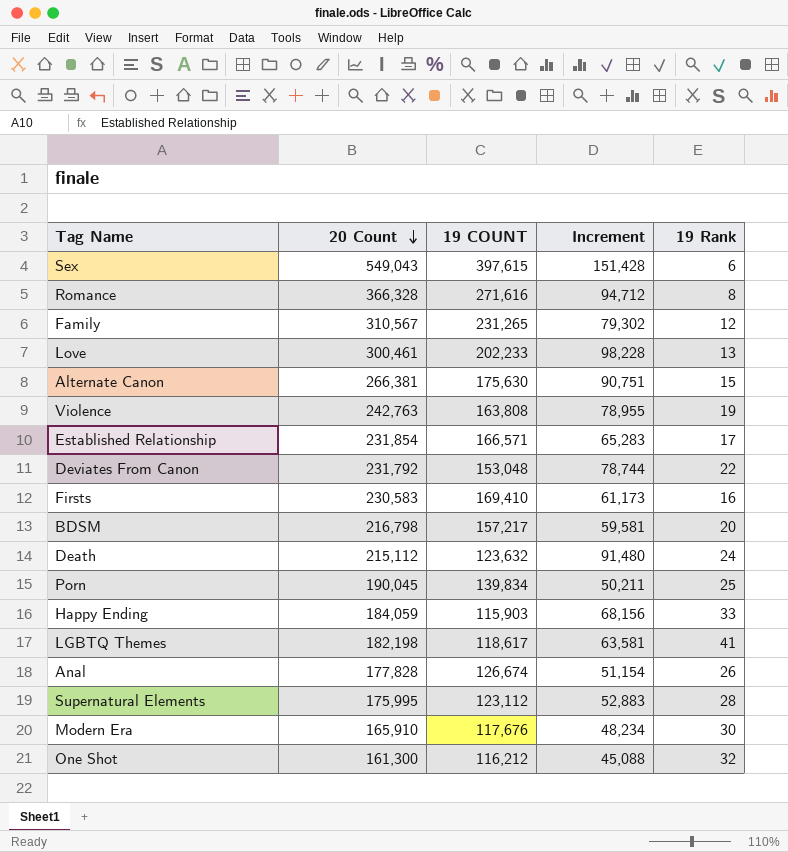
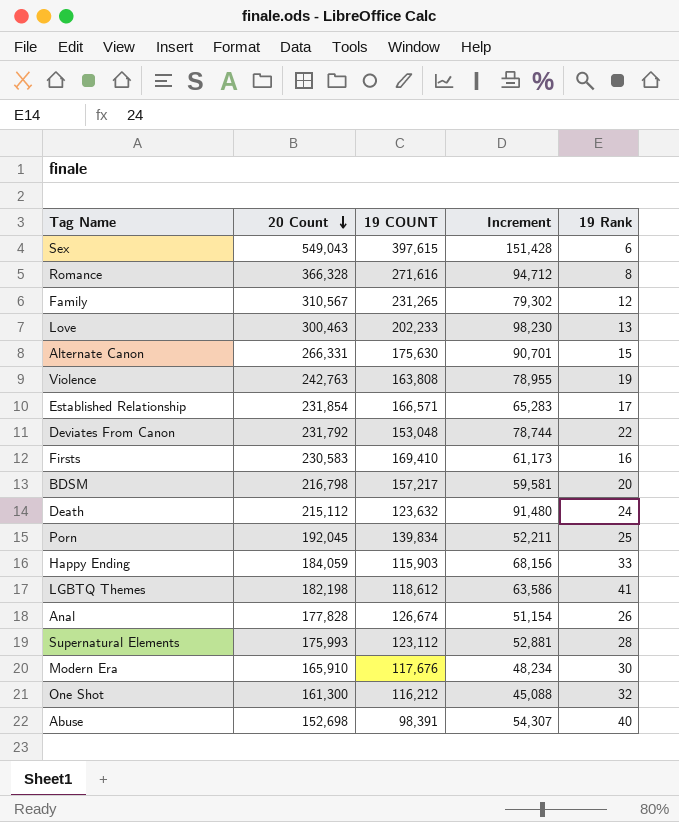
Love | 20 Count: 300,461 -> 300,463
Love | Increment: 98,228 -> 98,230
Alternate Canon | 20 Count: 266,381 -> 266,331
Alternate Canon | Increment: 90,751 -> 90,701
Porn | 20 Count: 190,045 -> 192,045
Porn | Increment: 50,211 -> 52,211
LGBTQ Themes | 19 COUNT: 118,617 -> 118,612
LGBTQ Themes | Increment: 63,581 -> 63,586
Supernatural Elements | 20 Count: 175,995 -> 175,993
Supernatural Elements | Increment: 52,883 -> 52,881
row Abuse: none -> 152,698 | 98,391 | 54,307 | 40

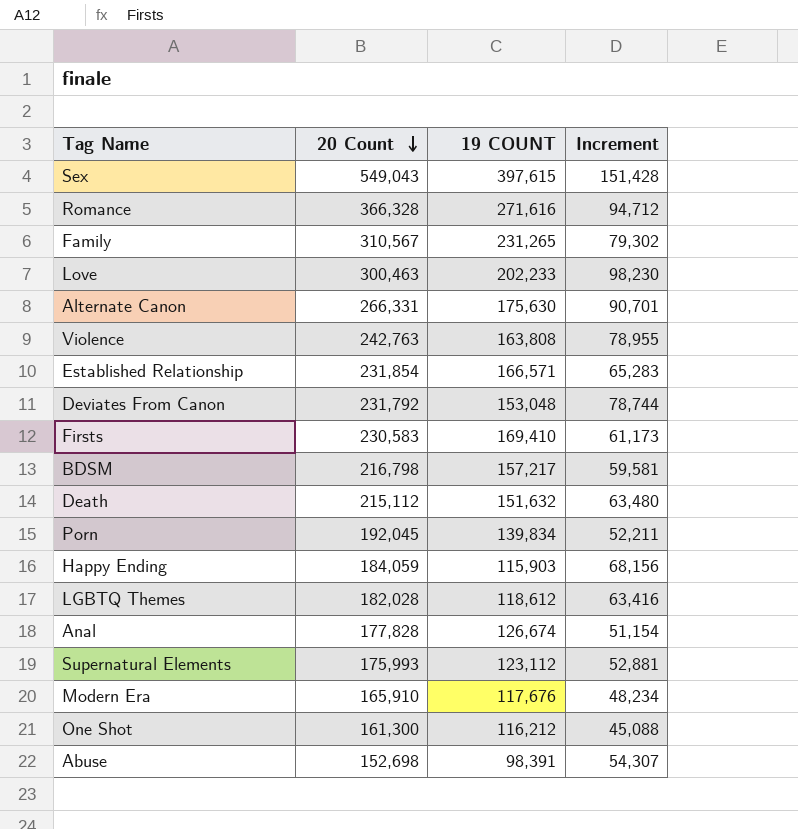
column 19 Rank | position: 5 -> none
Death | 19 COUNT: 123,632 -> 151,632
Death | Increment: 91,480 -> 63,480
LGBTQ Themes | 20 Count: 182,198 -> 182,028
LGBTQ Themes | Increment: 63,586 -> 63,416

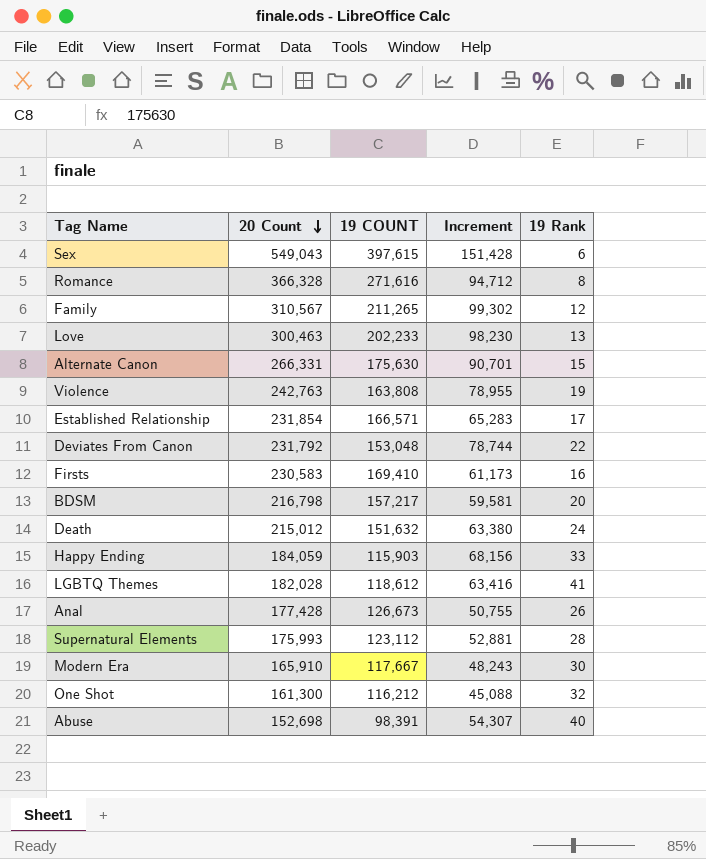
column 19 Rank | position: none -> 5
row Porn: 192,045 | 139,834 | 52,211 -> none
Family | 19 COUNT: 231,265 -> 211,265
Family | Increment: 79,302 -> 99,302
Death | 20 Count: 215,112 -> 215,012
Death | Increment: 63,480 -> 63,380
Anal | 20 Count: 177,828 -> 177,428
Anal | 19 COUNT: 126,674 -> 126,673
Anal | Increment: 51,154 -> 50,755
Modern Era | 19 COUNT: 117,676 -> 117,667
Modern Era | Increment: 48,234 -> 48,243

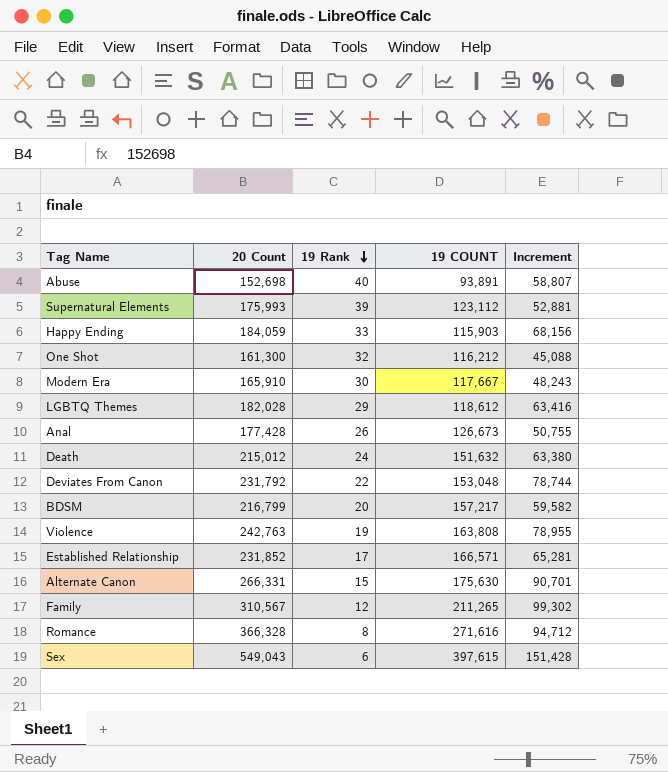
row order: 20 Count descending -> 19 Rank descending
column 19 Rank | position: 5 -> 3
row Love: 300,463 | 202,233 | 98,230 | 13 -> none
row Firsts: 230,583 | 169,410 | 61,173 | 16 -> none
Abuse | 19 COUNT: 98,391 -> 93,891
Abuse | Increment: 54,307 -> 58,807
Supernatural Elements | 19 Rank: 28 -> 39
LGBTQ Themes | 19 Rank: 41 -> 29
BDSM | 20 Count: 216,798 -> 216,799
BDSM | Increment: 59,581 -> 59,582
Established Relationship | 20 Count: 231,854 -> 231,852
Established Relationship | Increment: 65,283 -> 65,281

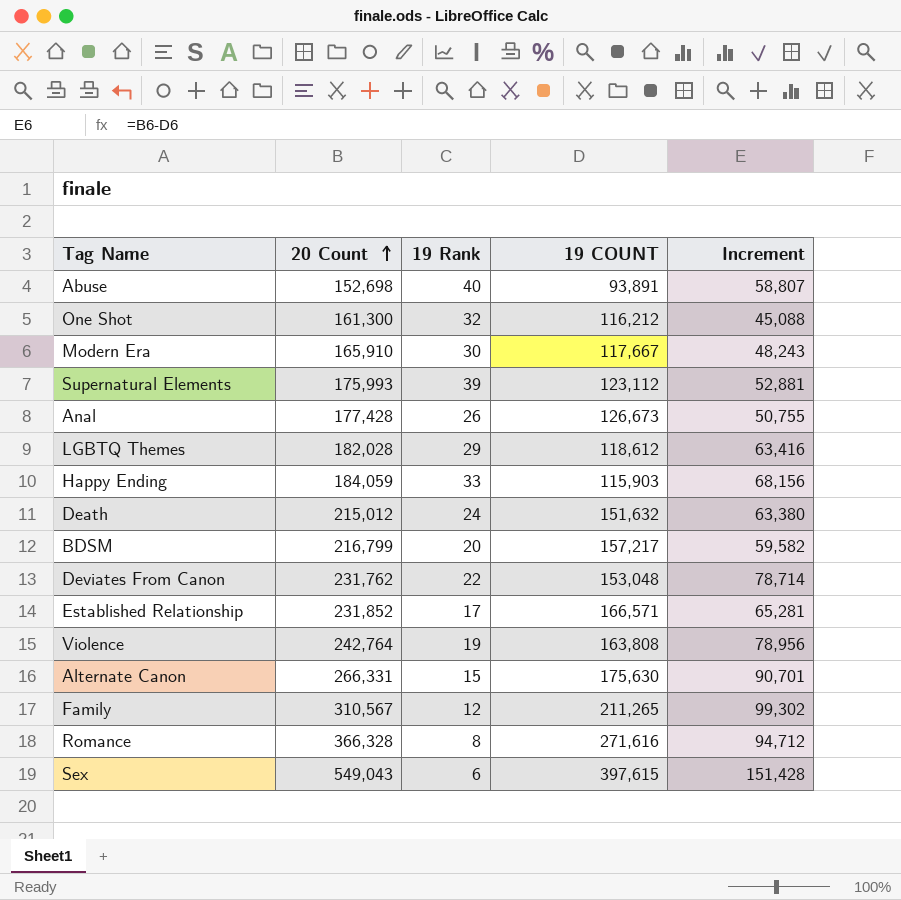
row order: 19 Rank descending -> 20 Count ascending
Deviates From Canon | 20 Count: 231,792 -> 231,762
Deviates From Canon | Increment: 78,744 -> 78,714
Violence | 20 Count: 242,763 -> 242,764
Violence | Increment: 78,955 -> 78,956

